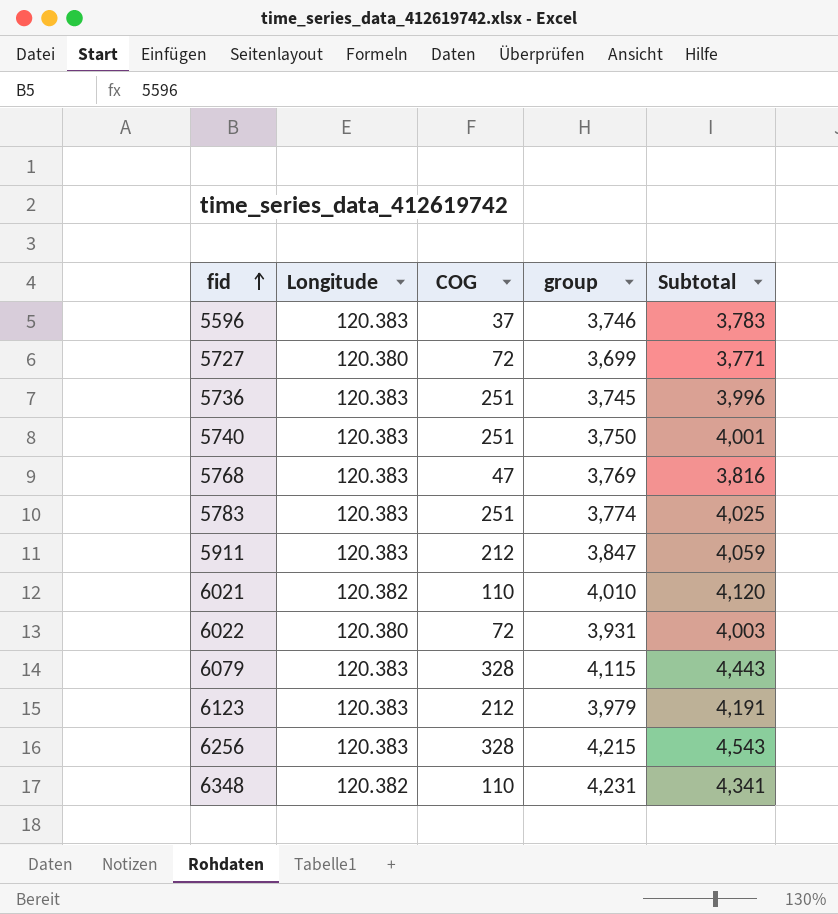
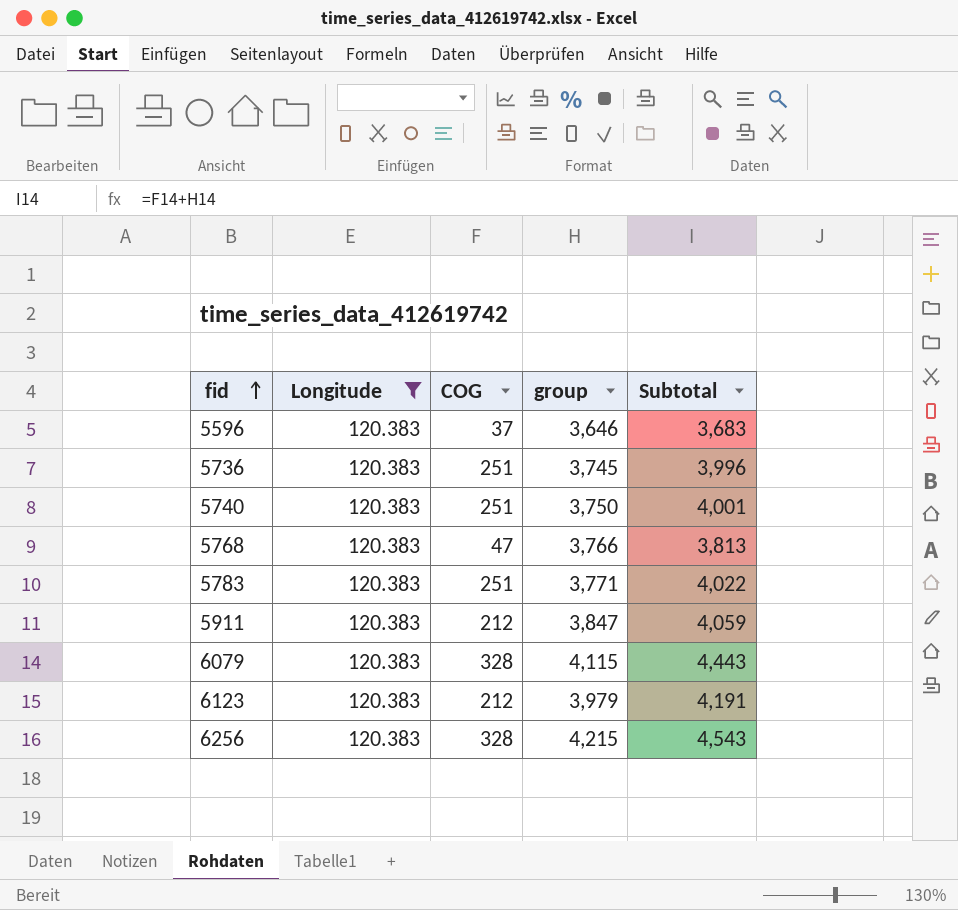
filter: none -> Longitude = 120.383
5596 | group: 3,746 -> 3,646
5596 | Subtotal: 3,783 -> 3,683
5768 | group: 3,769 -> 3,766
5768 | Subtotal: 3,816 -> 3,813
5783 | group: 3,774 -> 3,771
5783 | Subtotal: 4,025 -> 4,022

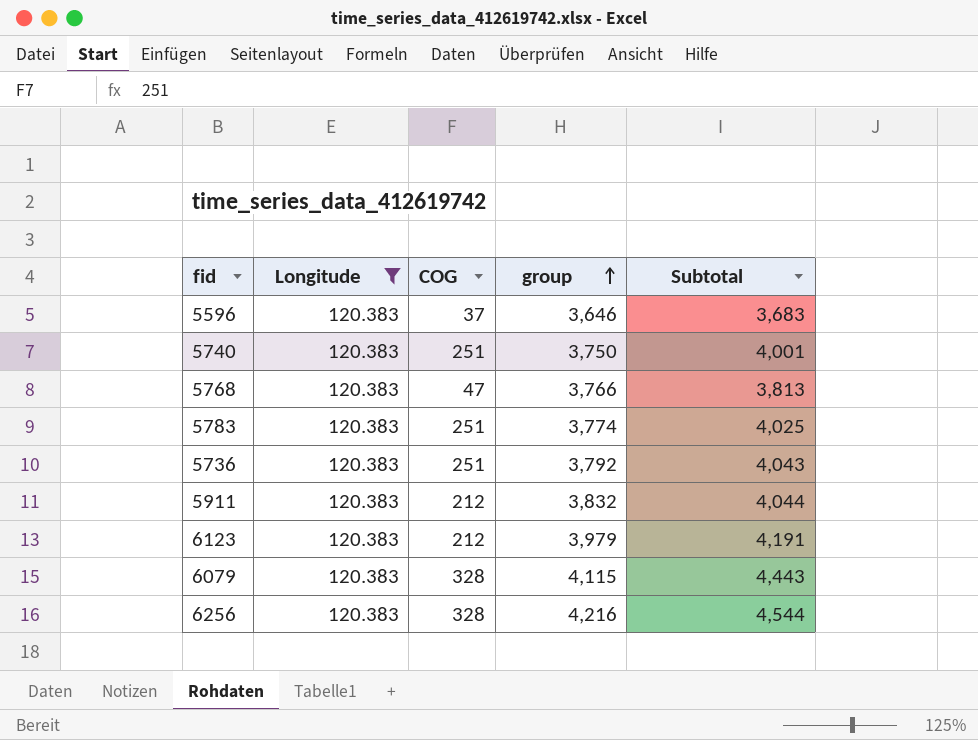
row order: fid ascending -> group ascending
5783 | group: 3,771 -> 3,774
5783 | Subtotal: 4,022 -> 4,025
5736 | group: 3,745 -> 3,792
5736 | Subtotal: 3,996 -> 4,043
5911 | group: 3,847 -> 3,832
5911 | Subtotal: 4,059 -> 4,044
6256 | group: 4,215 -> 4,216
6256 | Subtotal: 4,543 -> 4,544

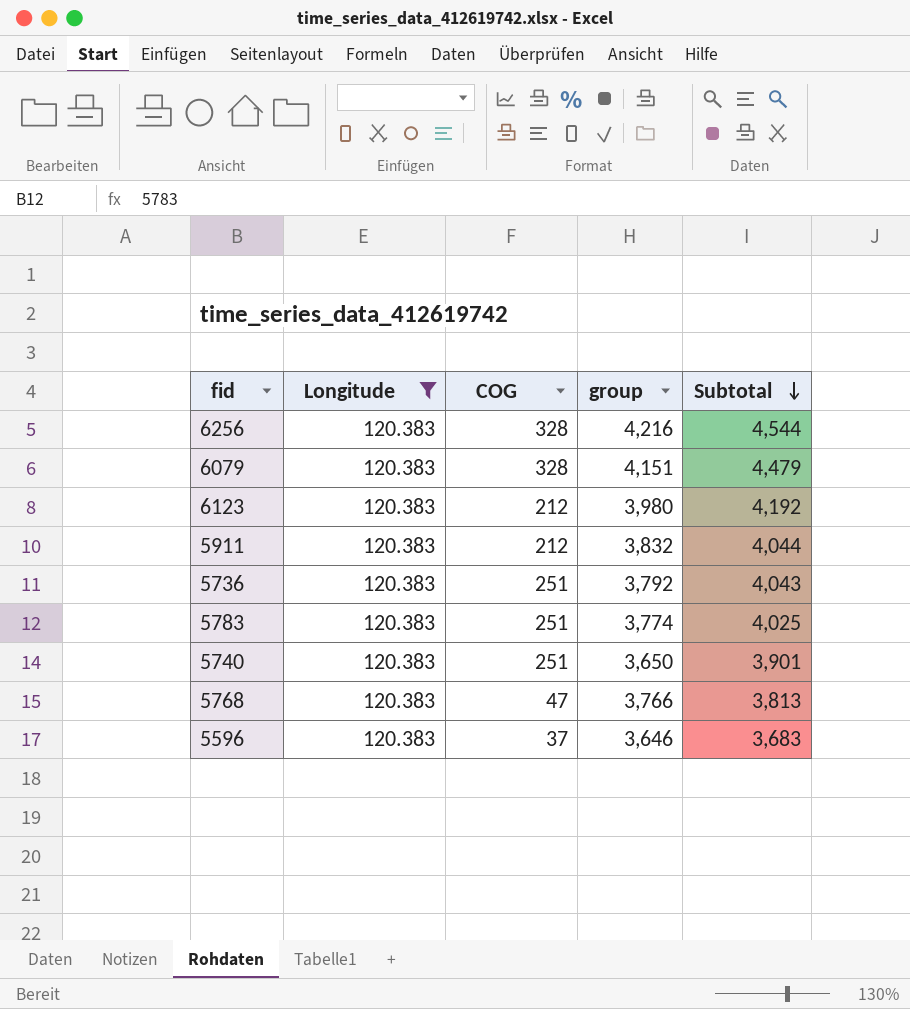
row order: group ascending -> Subtotal descending
6079 | group: 4,115 -> 4,151
6079 | Subtotal: 4,443 -> 4,479
6123 | group: 3,979 -> 3,980
6123 | Subtotal: 4,191 -> 4,192
5740 | group: 3,750 -> 3,650
5740 | Subtotal: 4,001 -> 3,901

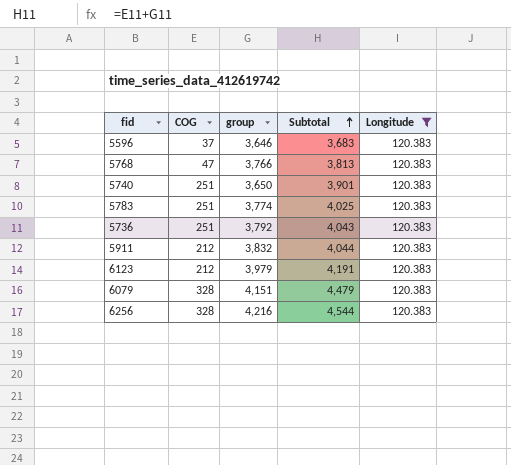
row order: Subtotal descending -> Subtotal ascending
column Longitude | position: 2 -> 5
6123 | group: 3,980 -> 3,979
6123 | Subtotal: 4,192 -> 4,191

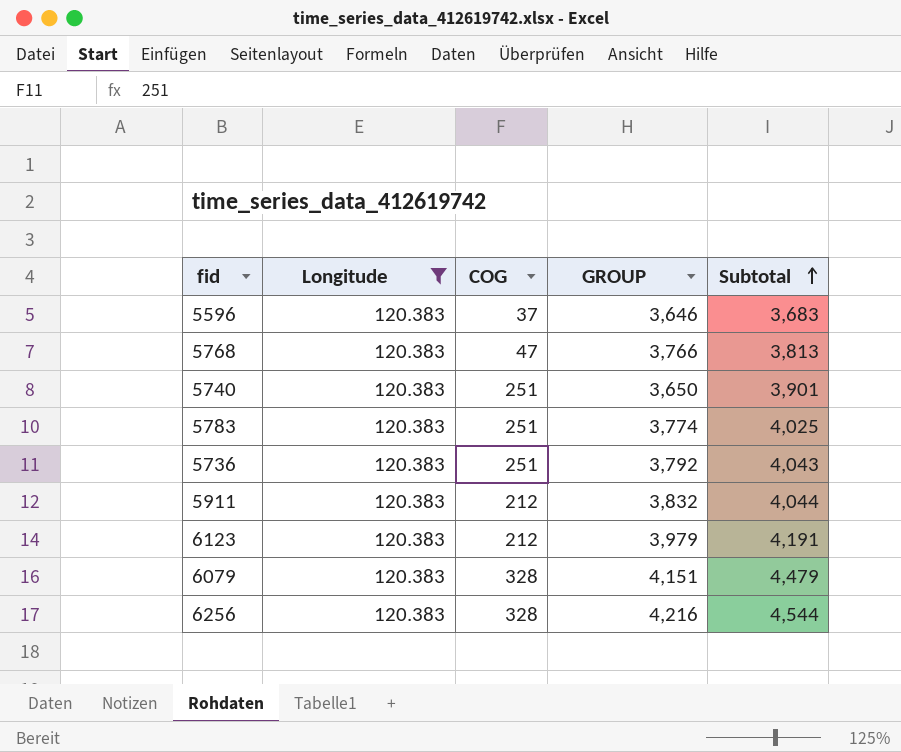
column Longitude | position: 5 -> 2
column name: group -> GROUP

